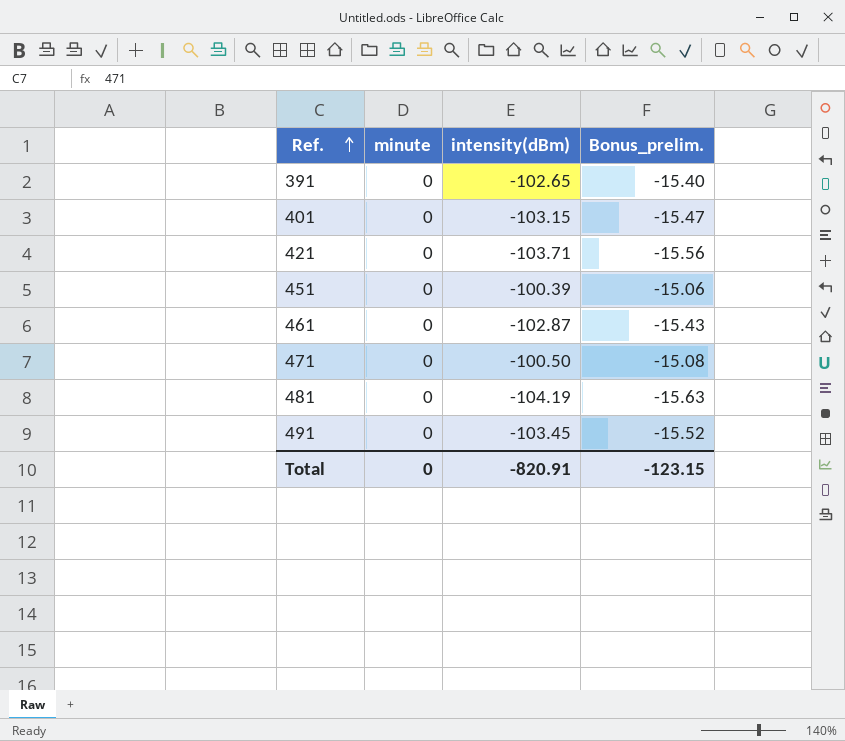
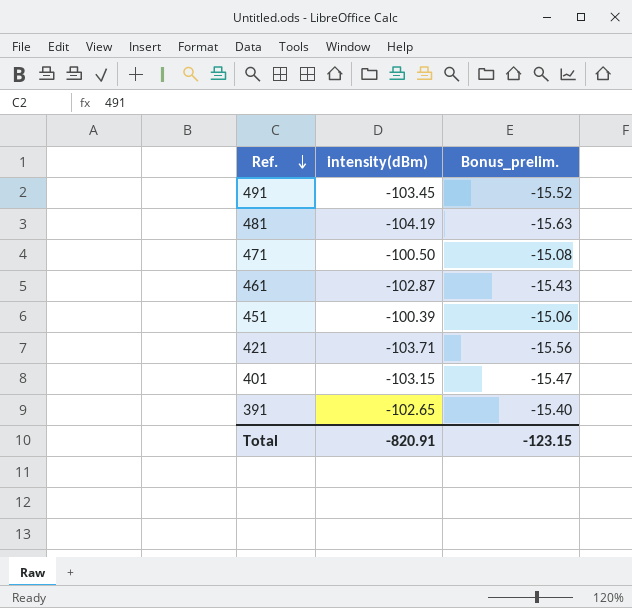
row order: Ref. ascending -> Ref. descending
column minute | position: 2 -> none

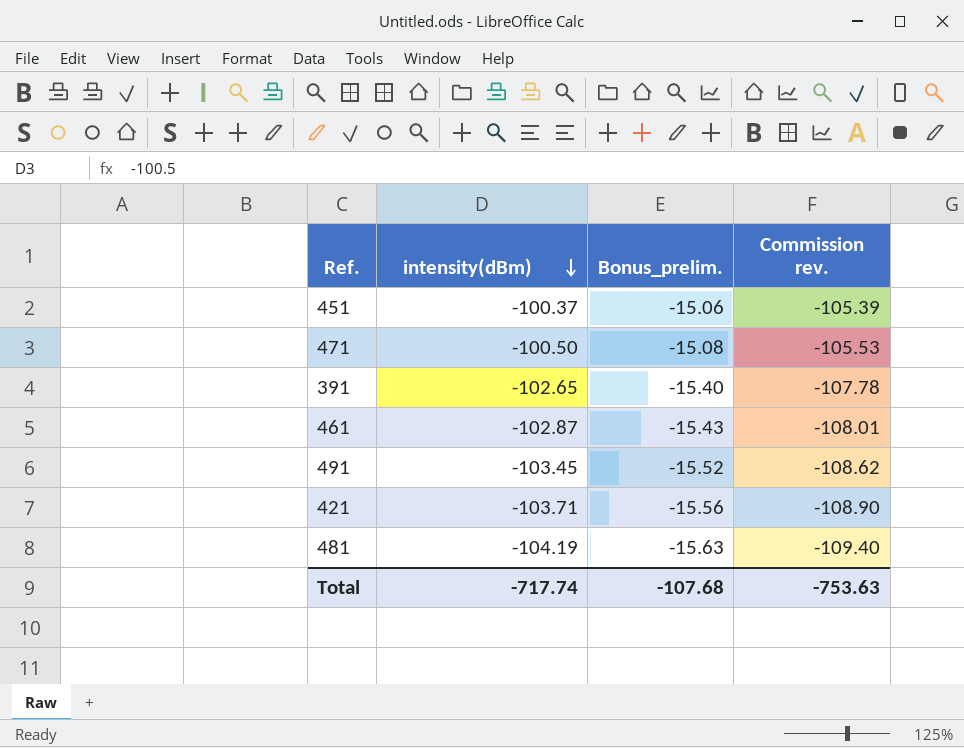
row order: Ref. descending -> intensity(dBm) descending
column Commission rev. | formula: none -> [intensity(dBm)] * 1.05
row 401: -103.15 | -15.47 -> none
451 | intensity(dBm): -100.39 -> -100.37
Total | intensity(dBm): -820.91 -> -717.74
Total | Bonus_prelim.: -123.15 -> -107.68

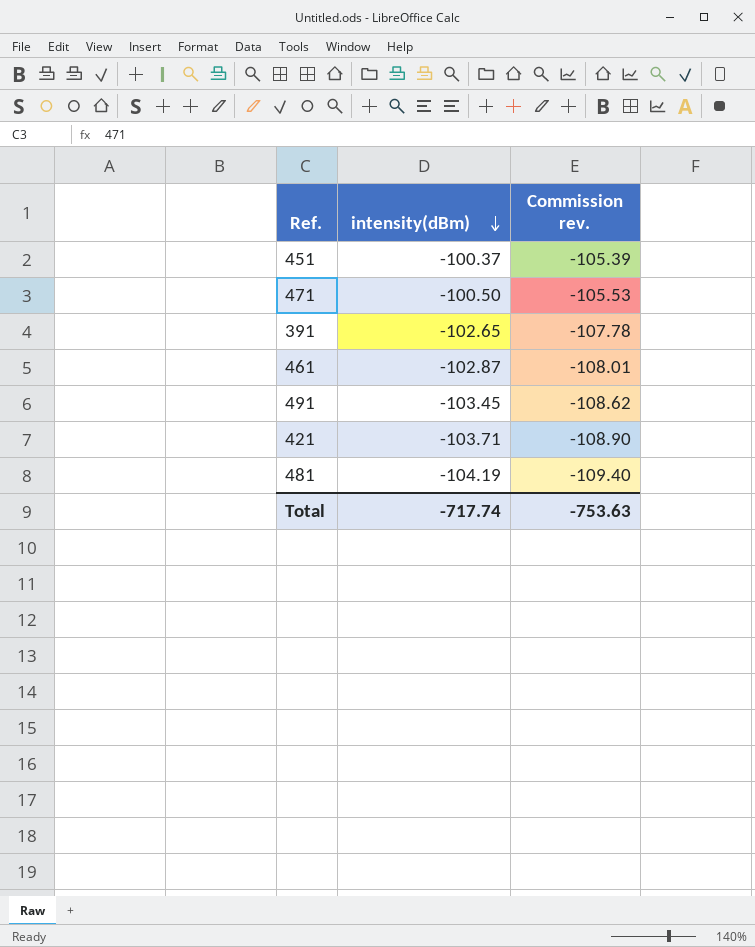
column Bonus_prelim. | formula: [intensity(dBm)] * 0.15 -> none

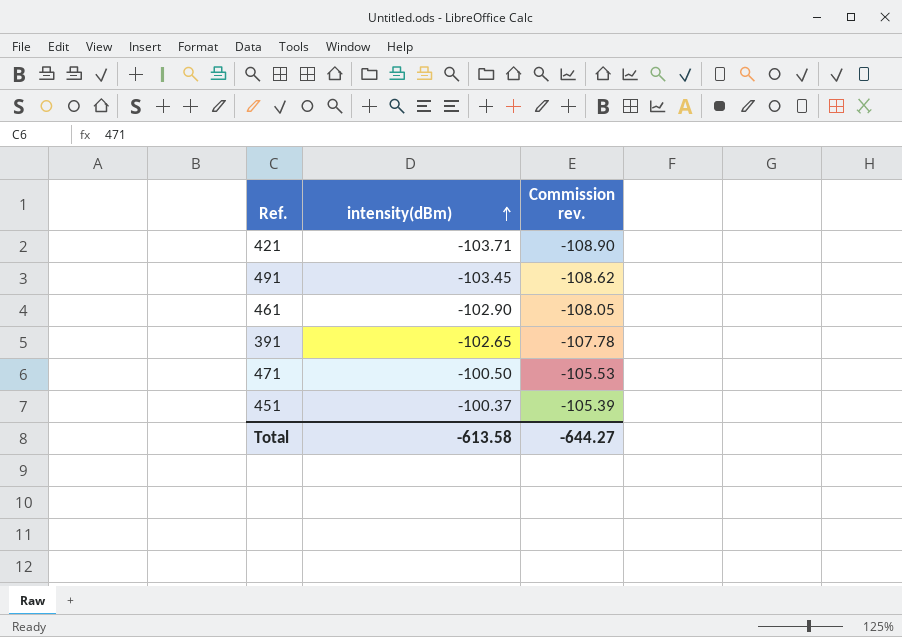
row order: intensity(dBm) descending -> intensity(dBm) ascending
row 481: -104.19 | -109.40 -> none
461 | intensity(dBm): -102.87 -> -102.90
461 | Commission rev.: -108.01 -> -108.05
Total | intensity(dBm): -717.74 -> -613.58
Total | Commission rev.: -753.63 -> -644.27

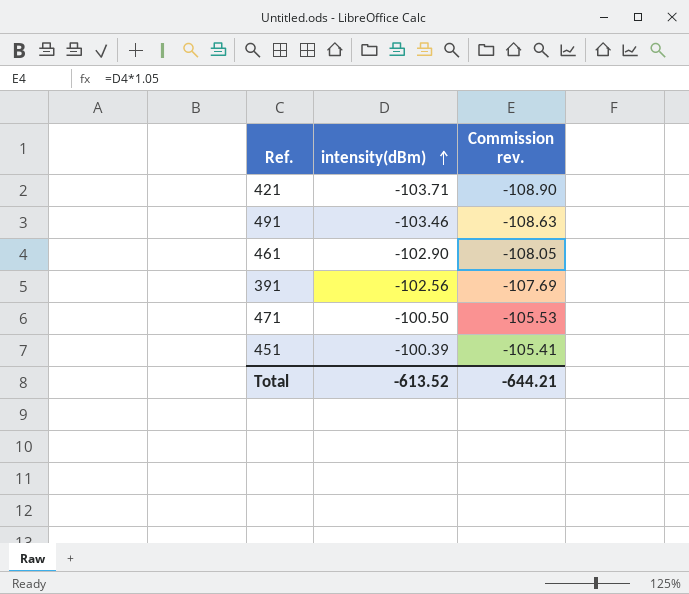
491 | intensity(dBm): -103.45 -> -103.46
491 | Commission rev.: -108.62 -> -108.63
391 | intensity(dBm): -102.65 -> -102.56
391 | Commission rev.: -107.78 -> -107.69
451 | intensity(dBm): -100.37 -> -100.39
451 | Commission rev.: -105.39 -> -105.41
Total | intensity(dBm): -613.58 -> -613.52
Total | Commission rev.: -644.27 -> -644.21

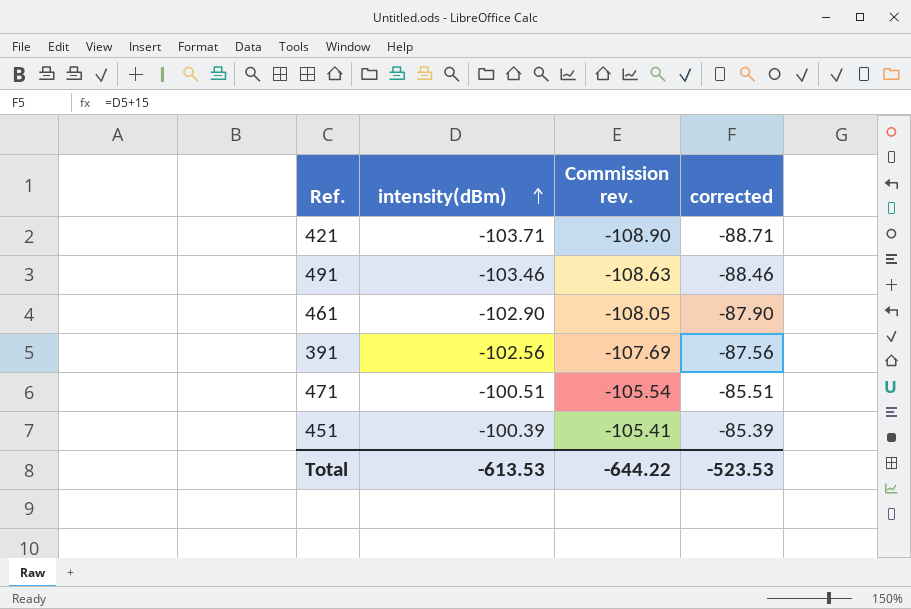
column corrected | formula: none -> [intensity(dBm)] + 15
471 | intensity(dBm): -100.50 -> -100.51
471 | Commission rev.: -105.53 -> -105.54
Total | intensity(dBm): -613.52 -> -613.53
Total | Commission rev.: -644.21 -> -644.22

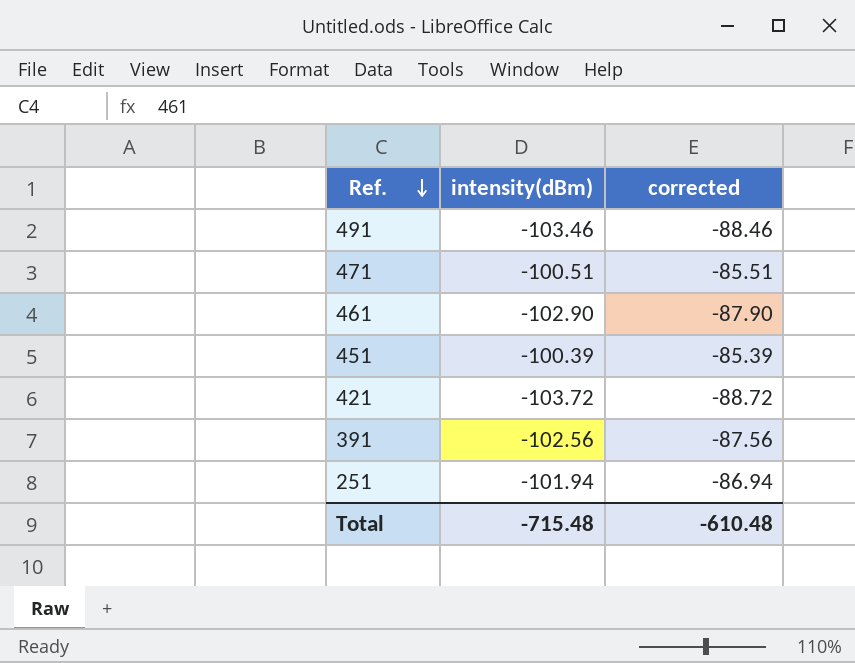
row order: intensity(dBm) ascending -> Ref. descending
column Commission rev. | formula: [intensity(dBm)] * 1.05 -> none
421 | intensity(dBm): -103.71 -> -103.72
421 | corrected: -88.71 -> -88.72
row 251: none -> -101.94 | -86.94
Total | intensity(dBm): -613.53 -> -715.48
Total | corrected: -523.53 -> -610.48

